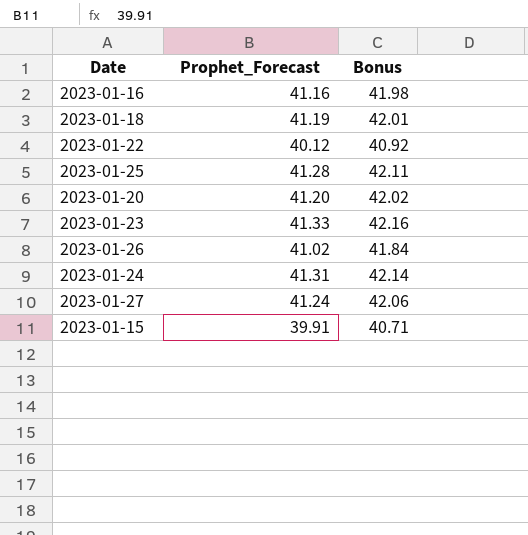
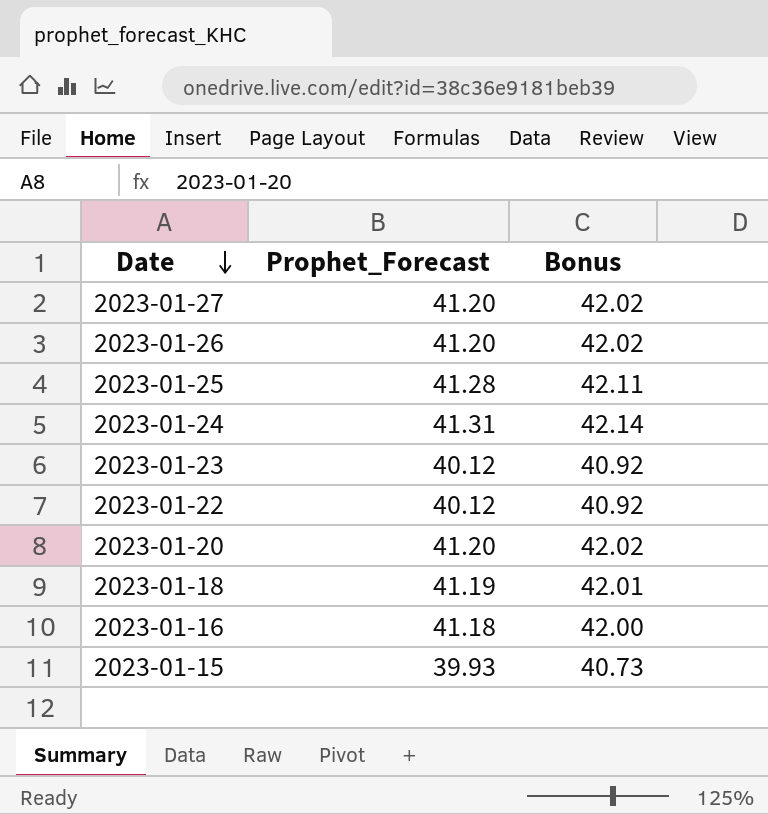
row order: none -> Date descending
2023-01-27 | Prophet_Forecast: 41.24 -> 41.20
2023-01-27 | Bonus: 42.06 -> 42.02
2023-01-26 | Prophet_Forecast: 41.02 -> 41.20
2023-01-26 | Bonus: 41.84 -> 42.02
2023-01-23 | Prophet_Forecast: 41.33 -> 40.12
2023-01-23 | Bonus: 42.16 -> 40.92
2023-01-16 | Prophet_Forecast: 41.16 -> 41.18
2023-01-16 | Bonus: 41.98 -> 42.00
2023-01-15 | Prophet_Forecast: 39.91 -> 39.93
2023-01-15 | Bonus: 40.71 -> 40.73

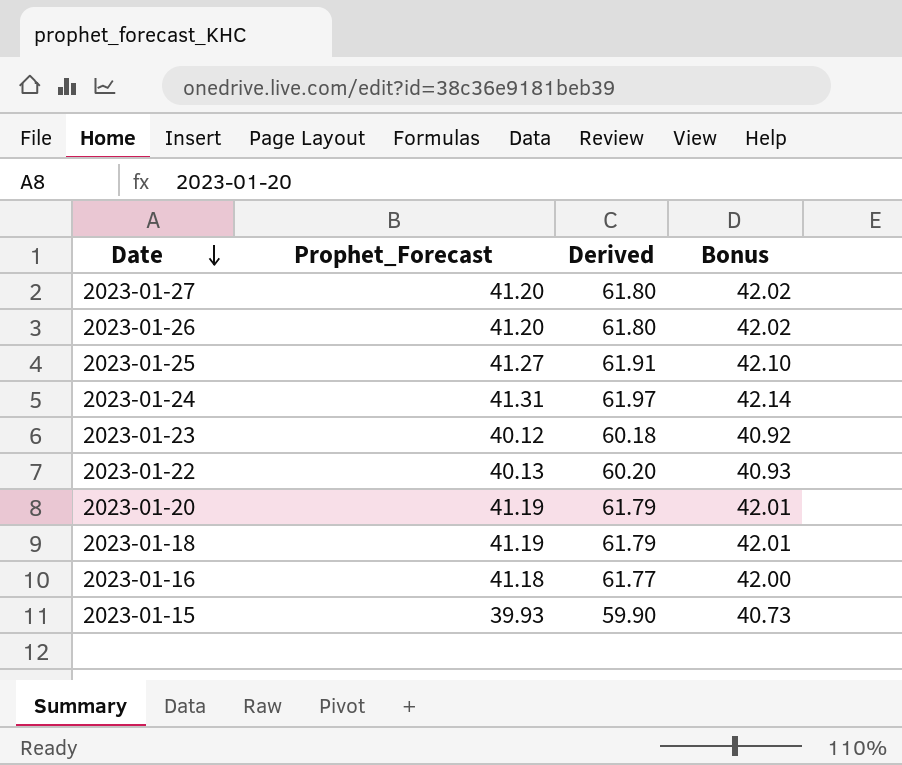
column Derived | formula: none -> [Prophet_Forecast] * 1.5
2023-01-25 | Prophet_Forecast: 41.28 -> 41.27
2023-01-25 | Bonus: 42.11 -> 42.10
2023-01-22 | Prophet_Forecast: 40.12 -> 40.13
2023-01-22 | Bonus: 40.92 -> 40.93
2023-01-20 | Prophet_Forecast: 41.20 -> 41.19
2023-01-20 | Bonus: 42.02 -> 42.01

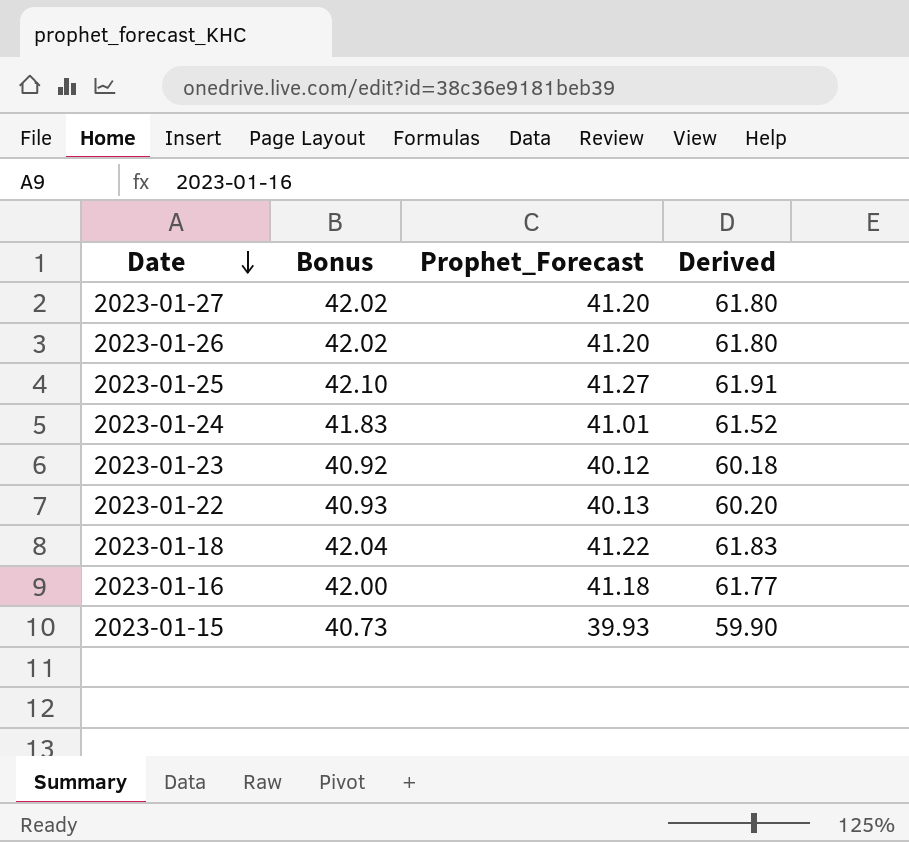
column Bonus | position: 4 -> 2
row 2023-01-20: 41.19 | 61.79 | 42.01 -> none
2023-01-24 | Bonus: 42.14 -> 41.83
2023-01-24 | Prophet_Forecast: 41.31 -> 41.01
2023-01-24 | Derived: 61.97 -> 61.52
2023-01-18 | Bonus: 42.01 -> 42.04
2023-01-18 | Prophet_Forecast: 41.19 -> 41.22
2023-01-18 | Derived: 61.79 -> 61.83

